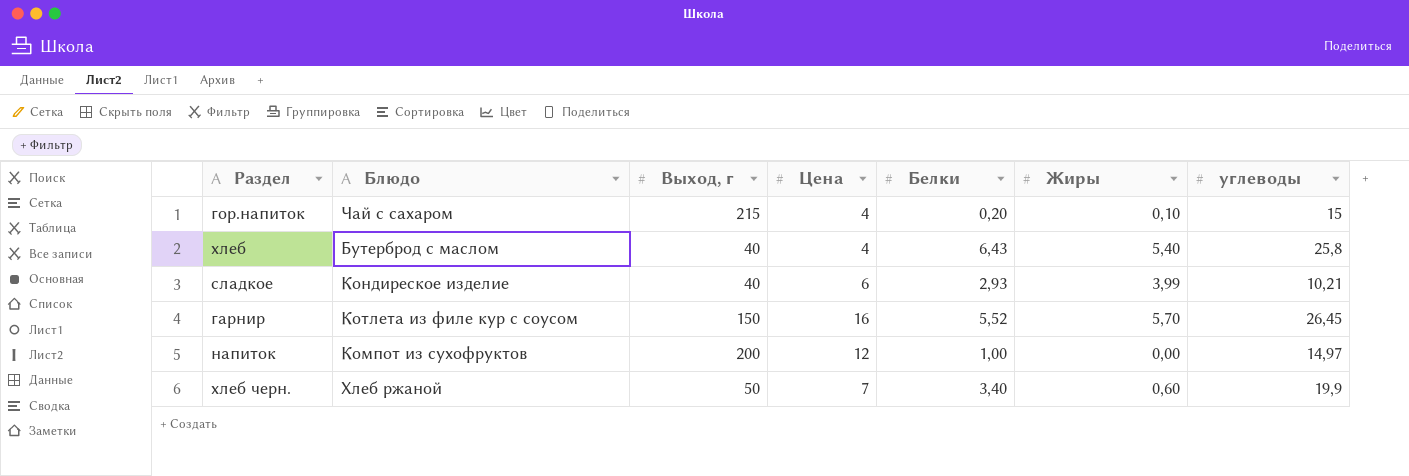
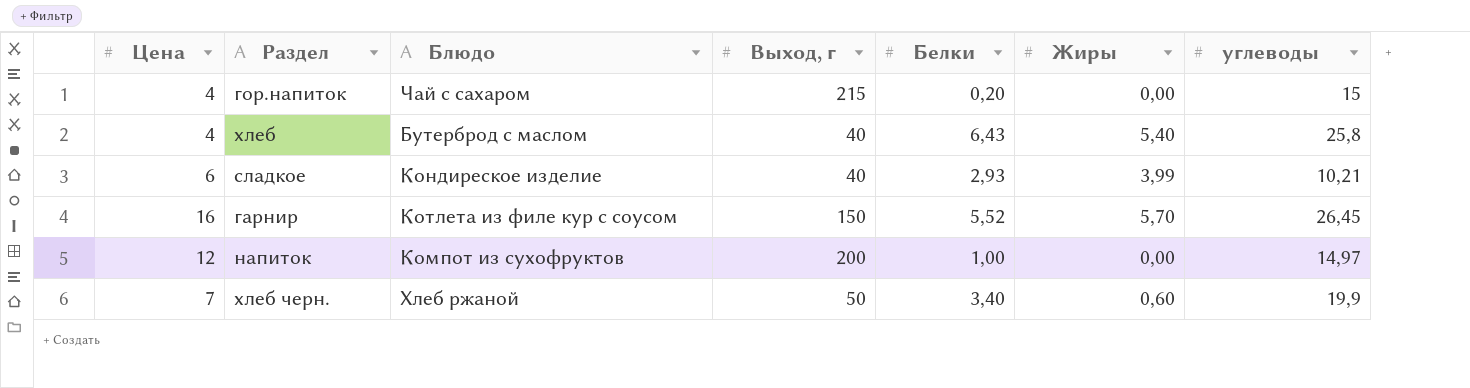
column Цена | position: 4 -> 1
гор.напиток | Жиры: 0,10 -> 0,00

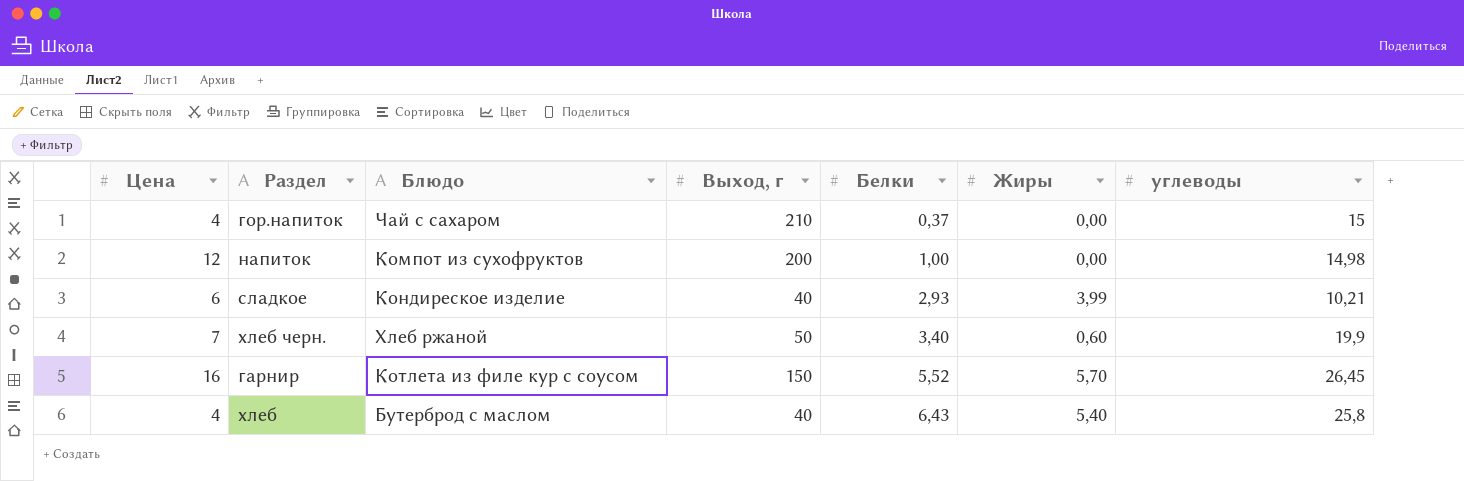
row order: none -> Белки ascending
гор.напиток | Выход, г: 215 -> 210
гор.напиток | Белки: 0,20 -> 0,37
напиток | углеводы: 14,97 -> 14,98

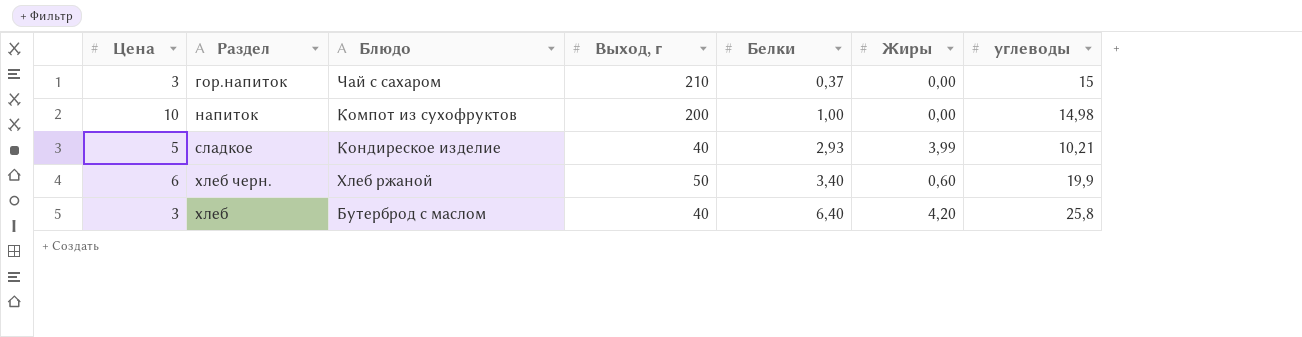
row гарнир: 16 | Котлета из филе кур с соусом | 150 | 5,52 | 5,70 | 26,45 -> none
гор.напиток | Цена: 4 -> 3
напиток | Цена: 12 -> 10
сладкое | Цена: 6 -> 5
хлеб черн. | Цена: 7 -> 6
хлеб | Цена: 4 -> 3
хлеб | Белки: 6,43 -> 6,40
хлеб | Жиры: 5,40 -> 4,20

